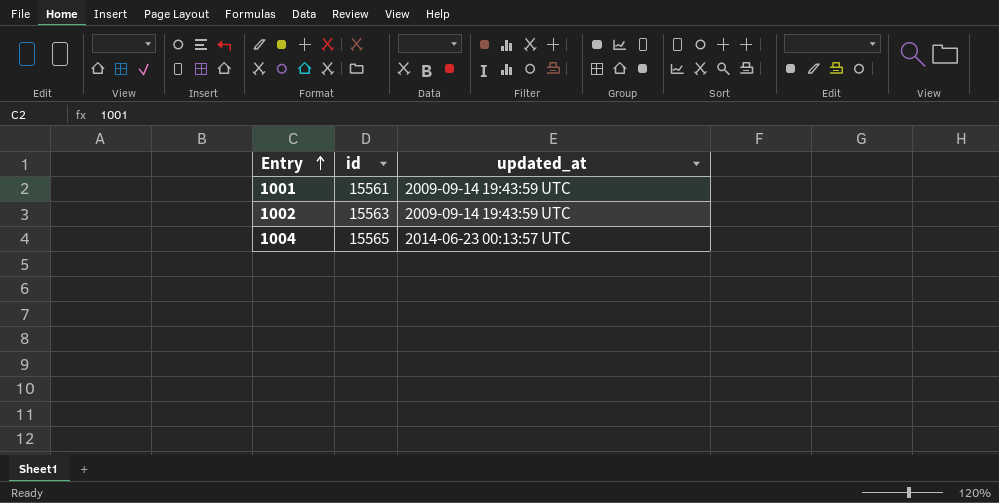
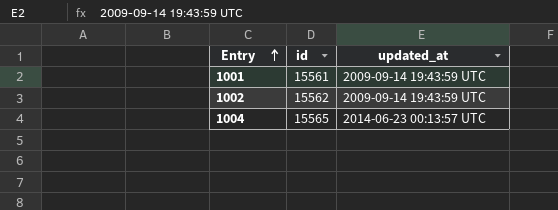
1002 | id: 15563 -> 15562

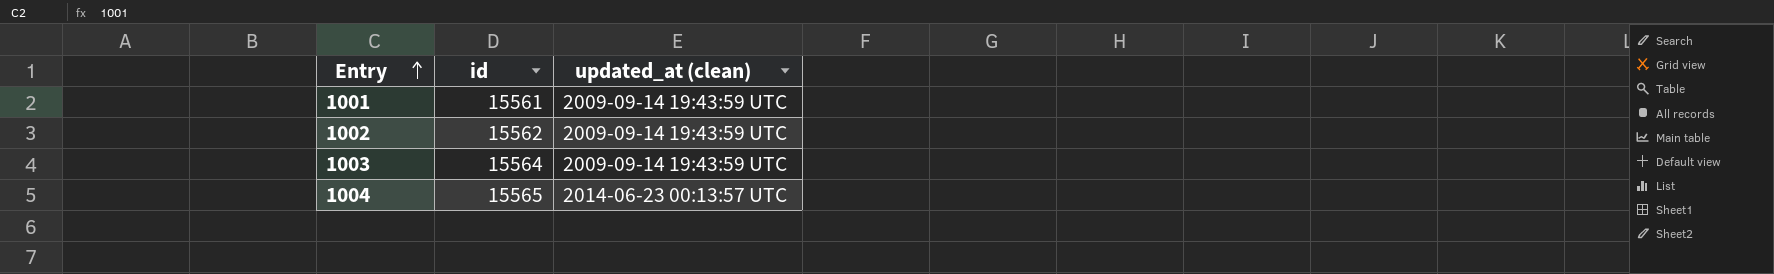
column name: updated_at -> updated_at (clean)
row 1003: none -> 15564 | 2009-09-14 19:43:59 UTC

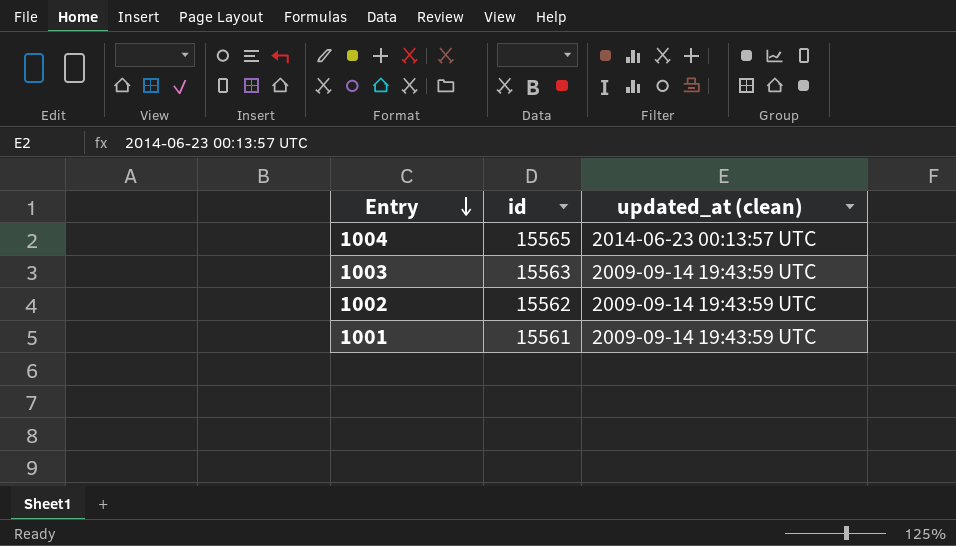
row order: Entry ascending -> Entry descending
1003 | id: 15564 -> 15563

